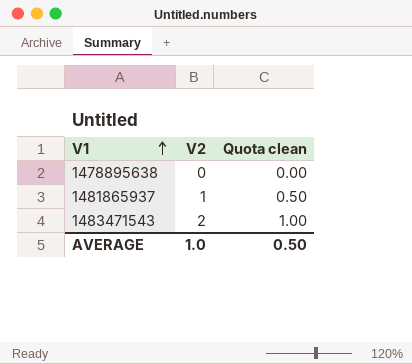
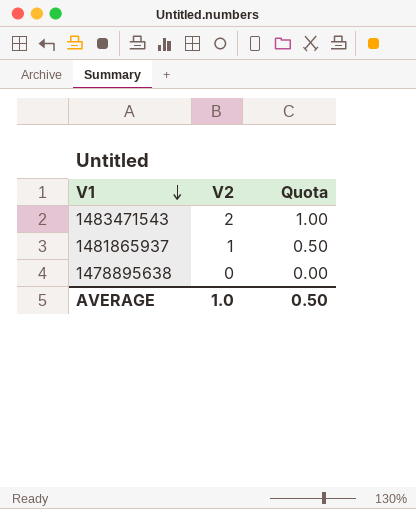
row order: V1 ascending -> V1 descending
column name: Quota clean -> Quota

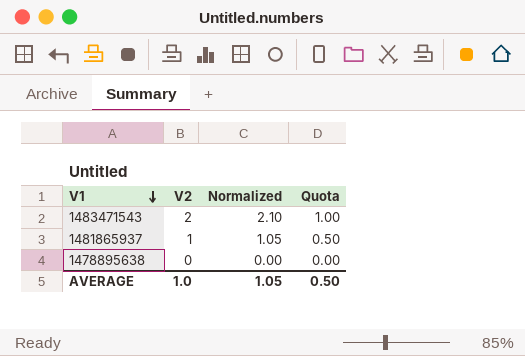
column Normalized | formula: none -> [V2] * 1.05

